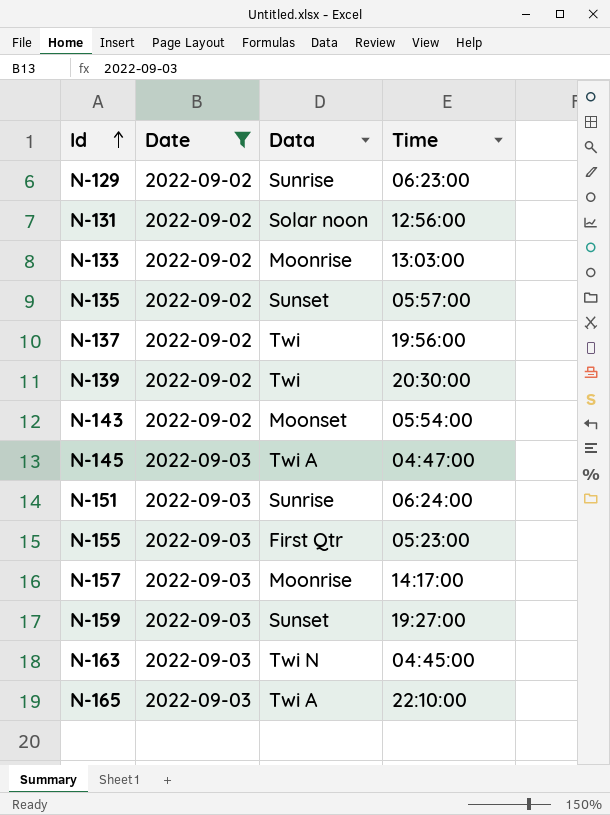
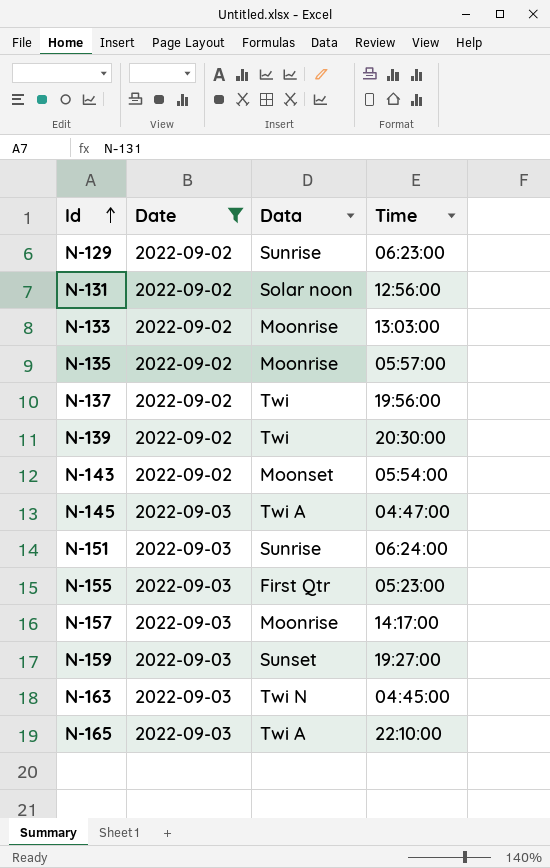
N-135 | Data: Sunset -> Moonrise

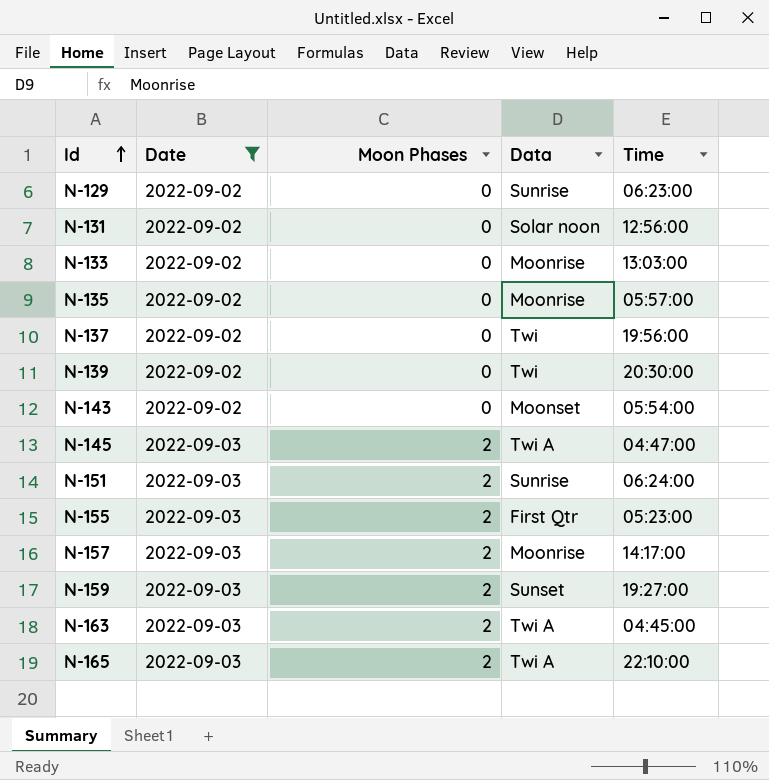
column Moon Phases | position: none -> 3
N-163 | Data: Twi N -> Twi A

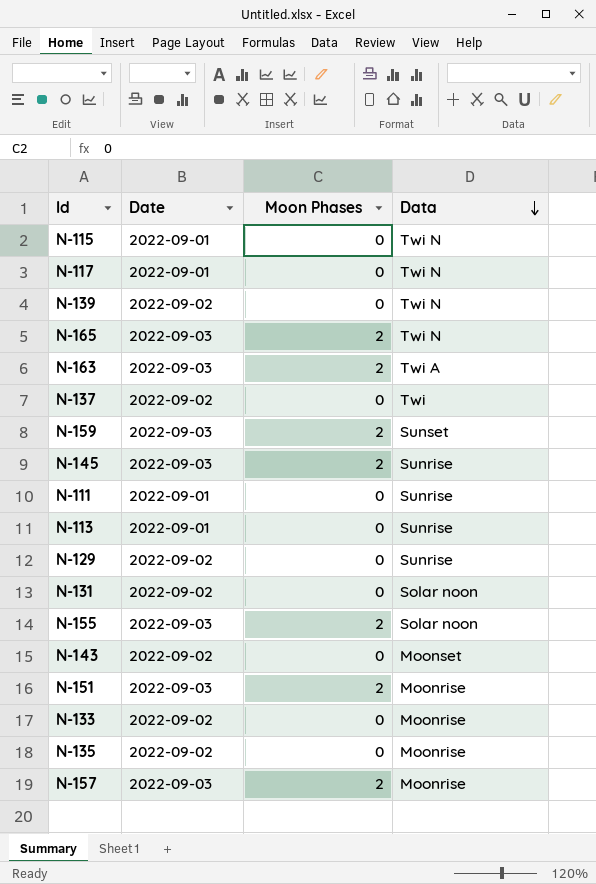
filter: Date != 2022-09-01 -> none
row order: Id ascending -> Data descending
column Time | position: 5 -> none
N-139 | Data: Twi -> Twi N
N-165 | Data: Twi A -> Twi N
N-145 | Data: Twi A -> Sunrise
N-155 | Data: First Qtr -> Solar noon
N-151 | Data: Sunrise -> Moonrise

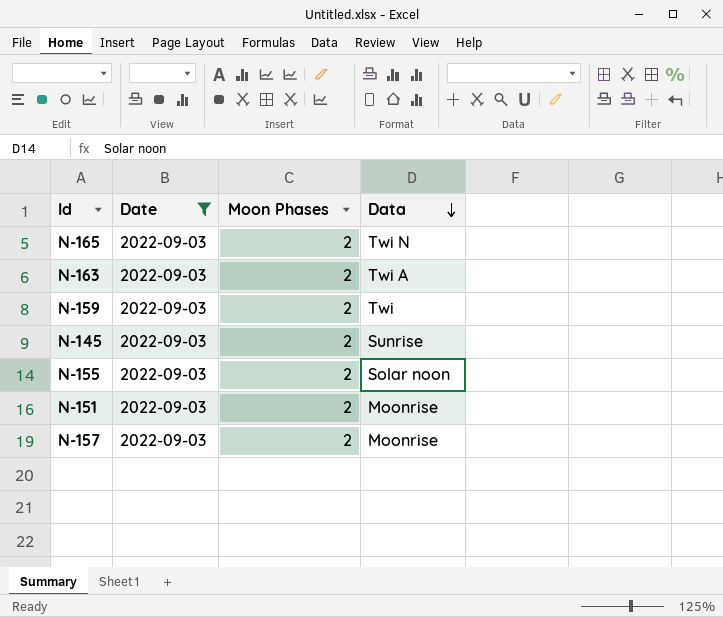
filter: none -> Date = 2022-09-03
N-159 | Data: Sunset -> Twi

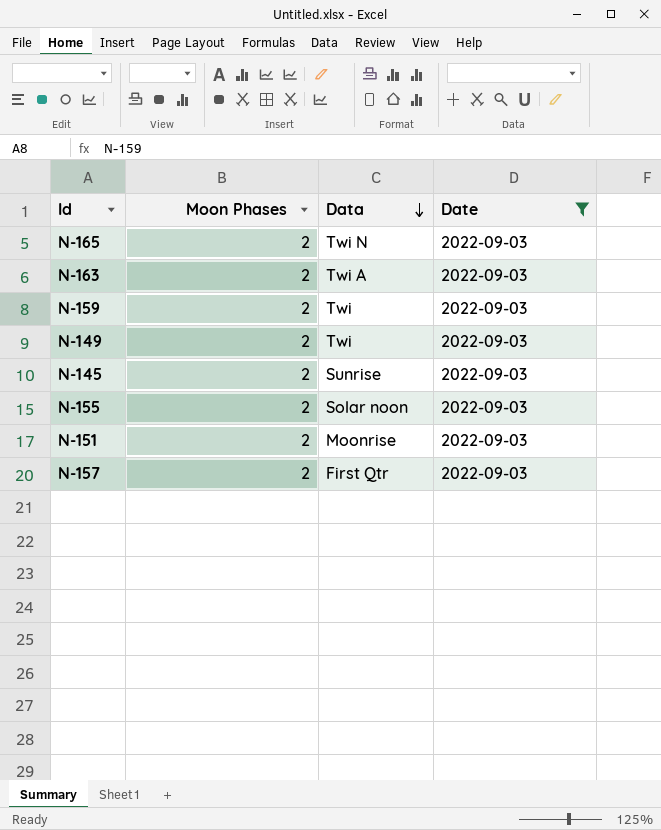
column Date | position: 2 -> 4
row N-149: none -> 2 | Twi | 2022-09-03
N-157 | Data: Moonrise -> First Qtr

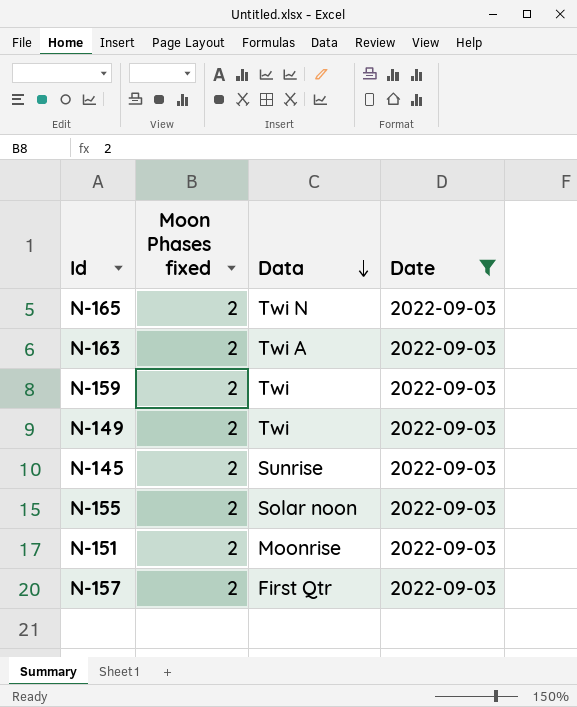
column name: Moon Phases -> Moon Phases fixed

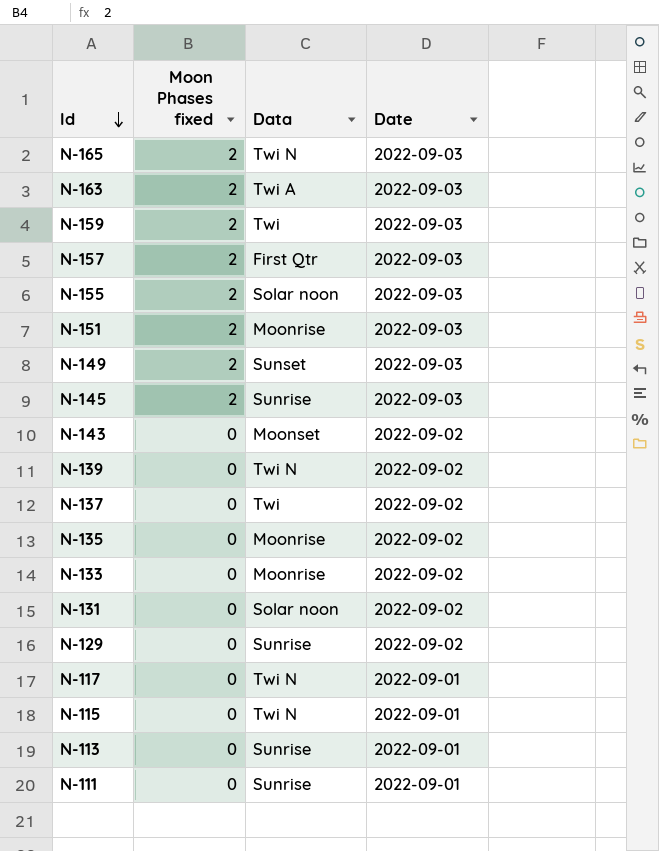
filter: Date = 2022-09-03 -> none
row order: Data descending -> Id descending
N-149 | Data: Twi -> Sunset

